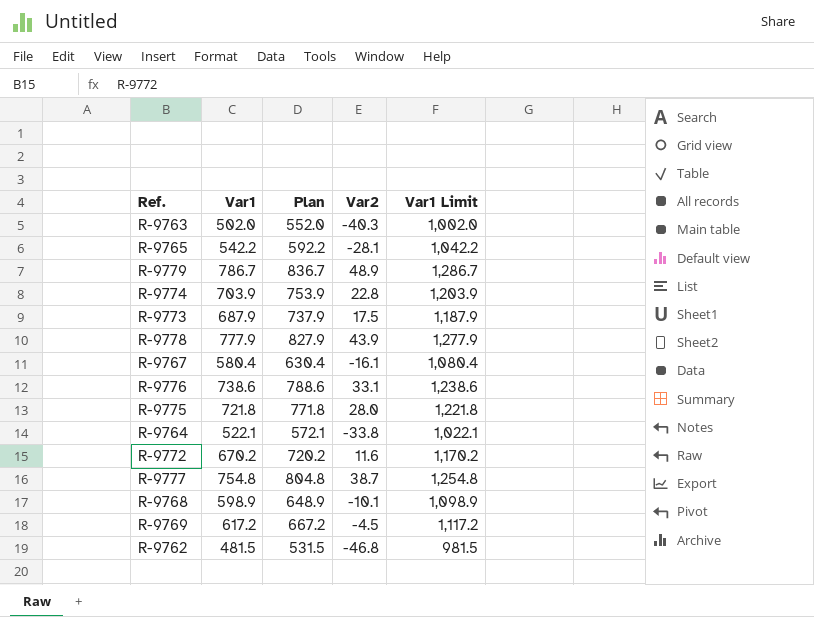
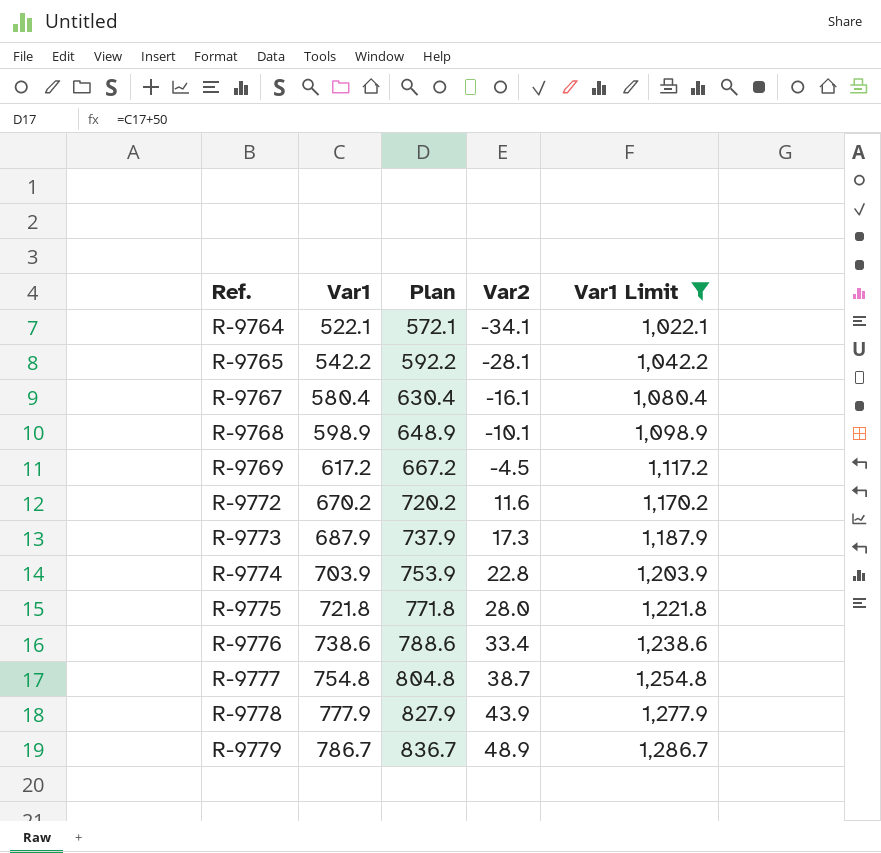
filter: none -> Var1 Limit >= 1,022.1
row order: none -> Ref. ascending
R-9764 | Var2: -33.8 -> -34.1
R-9773 | Var2: 17.5 -> 17.3
R-9776 | Var2: 33.1 -> 33.4

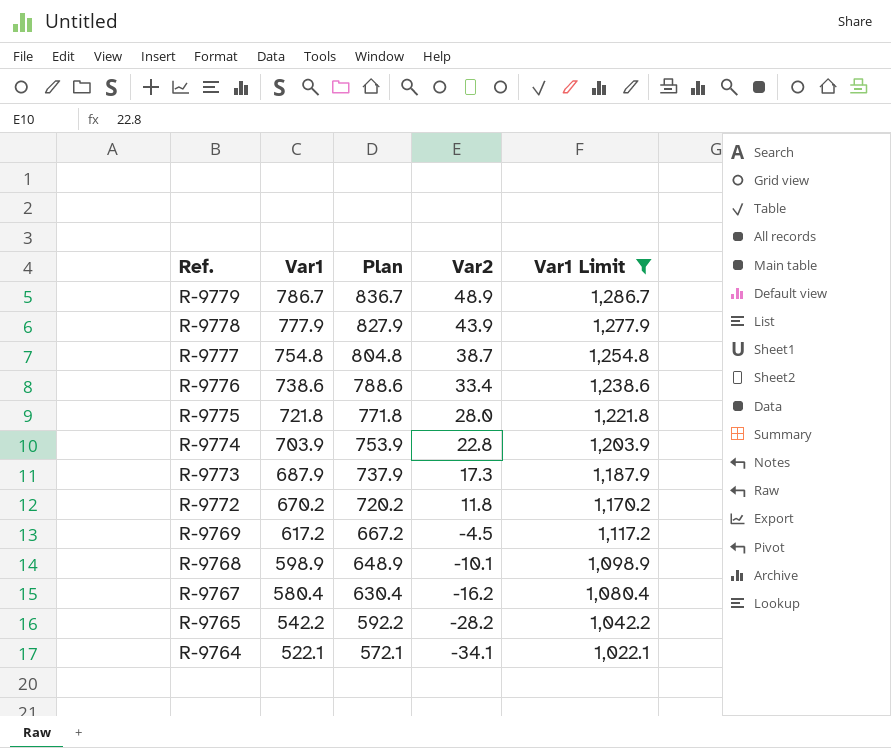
row order: Ref. ascending -> Ref. descending
R-9772 | Var2: 11.6 -> 11.8
R-9767 | Var2: -16.1 -> -16.2
R-9765 | Var2: -28.1 -> -28.2

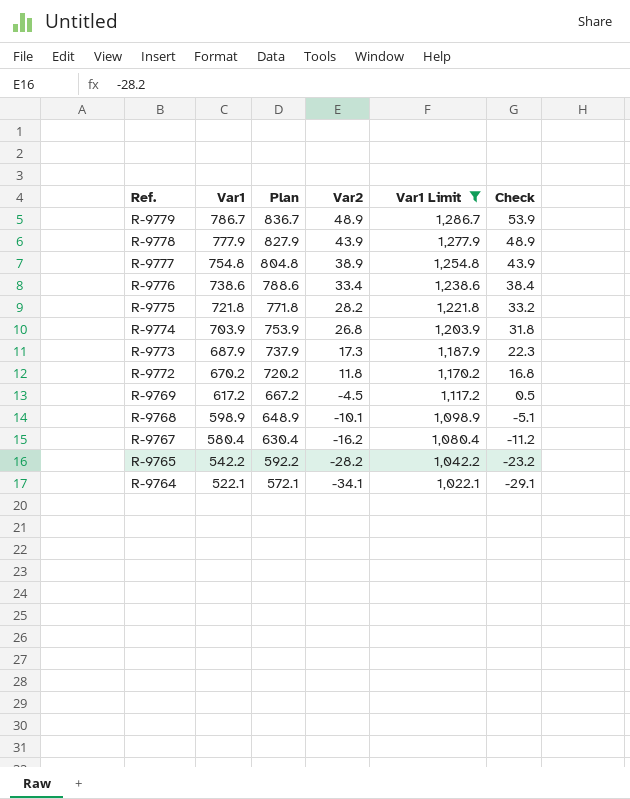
column Check | formula: none -> [Var2] + 5
R-9777 | Var2: 38.7 -> 38.9
R-9775 | Var2: 28.0 -> 28.2
R-9774 | Var2: 22.8 -> 26.8

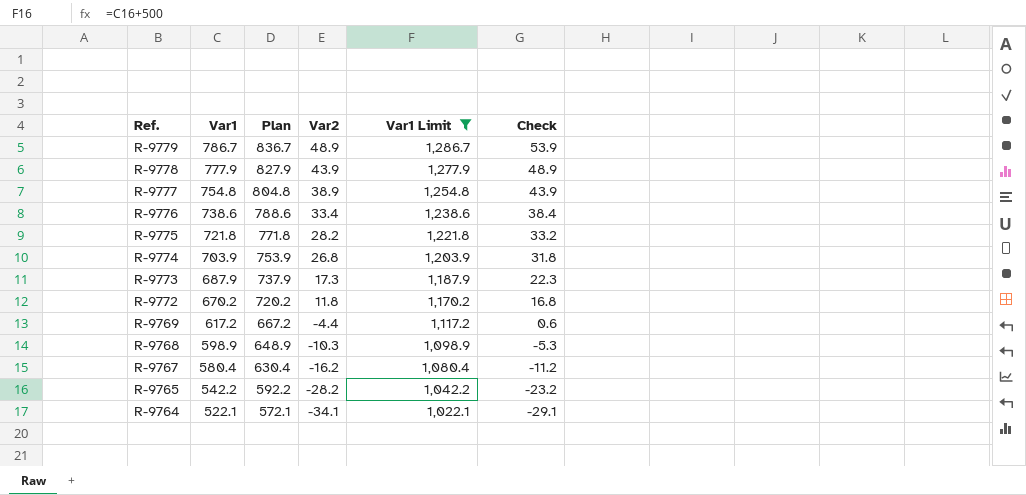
R-9769 | Var2: -4.5 -> -4.4
R-9769 | Check: 0.5 -> 0.6
R-9768 | Var2: -10.1 -> -10.3
R-9768 | Check: -5.1 -> -5.3

